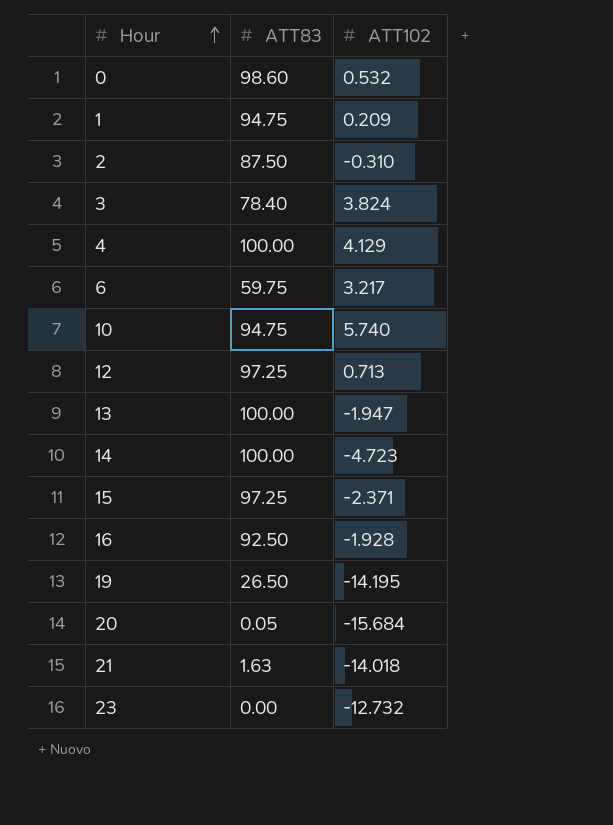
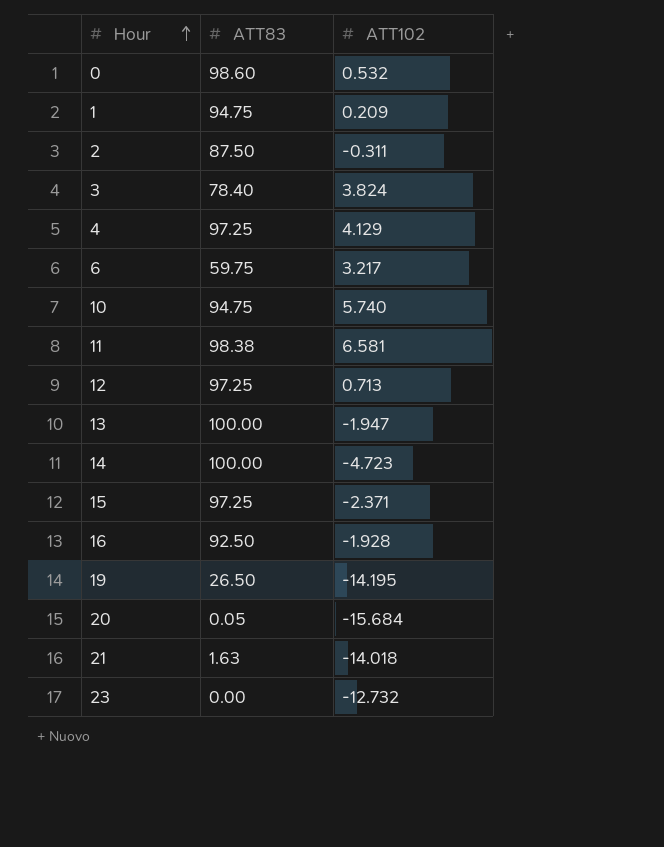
2 | ATT102: -0.310 -> -0.311
4 | ATT83: 100.00 -> 97.25
row 11: none -> 98.38 | 6.581

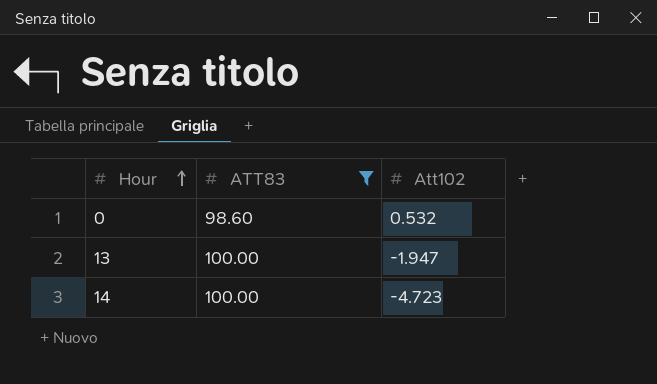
filter: none -> ATT83 >= 98.60
column name: ATT102 -> Att102

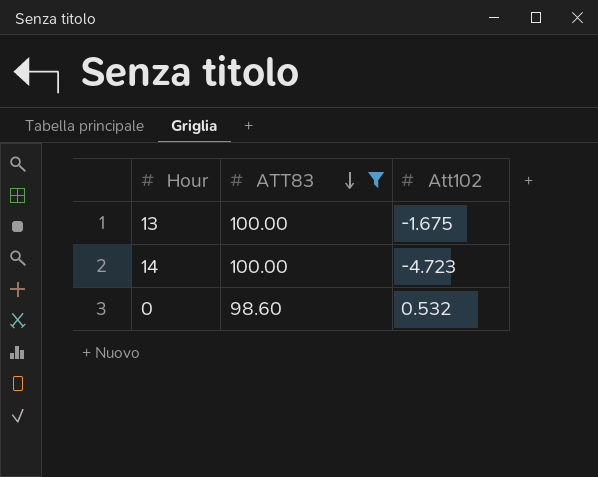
row order: Hour ascending -> ATT83 descending
13 | Att102: -1.947 -> -1.675

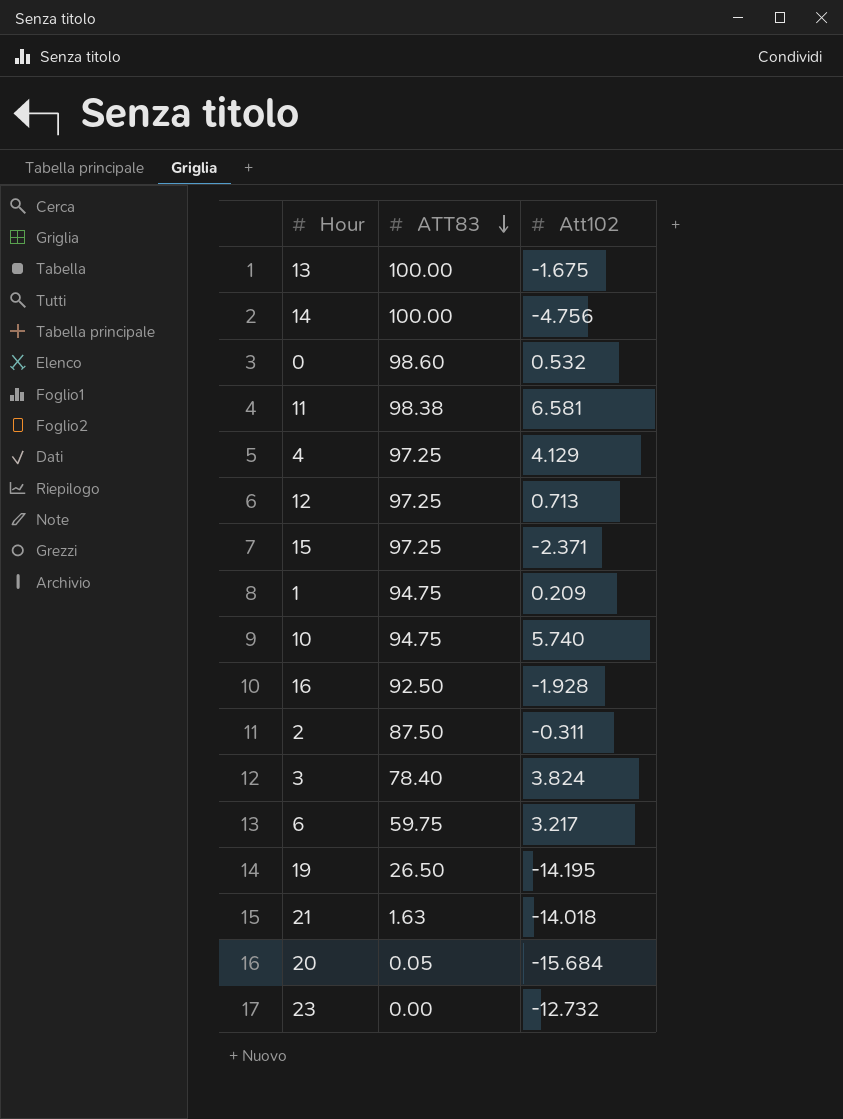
filter: ATT83 >= 98.60 -> none
14 | Att102: -4.723 -> -4.756

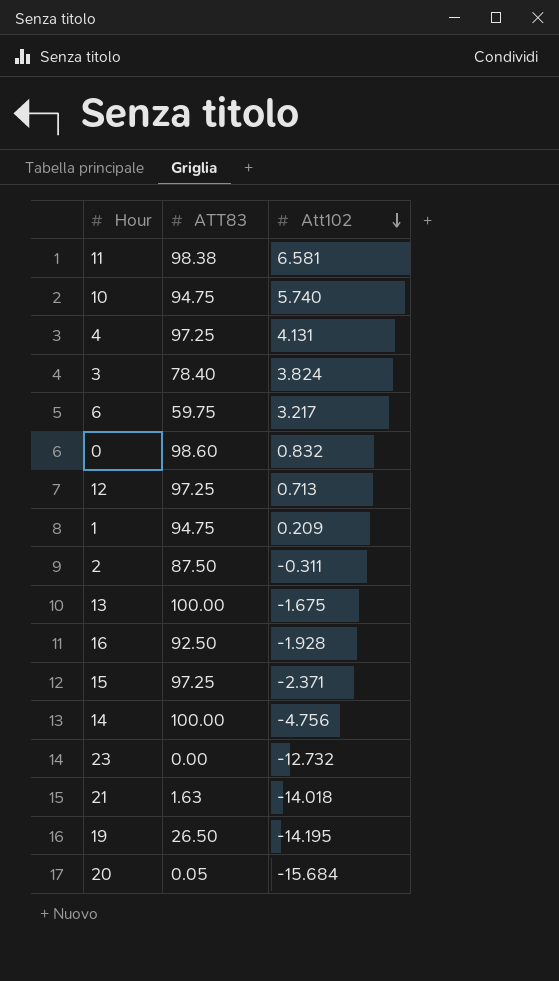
row order: ATT83 descending -> Att102 descending
4 | Att102: 4.129 -> 4.131
0 | Att102: 0.532 -> 0.832

